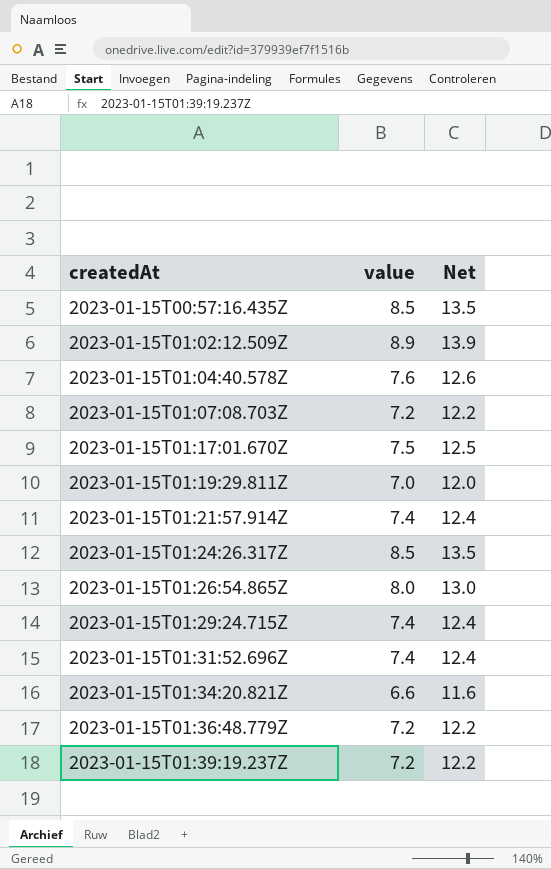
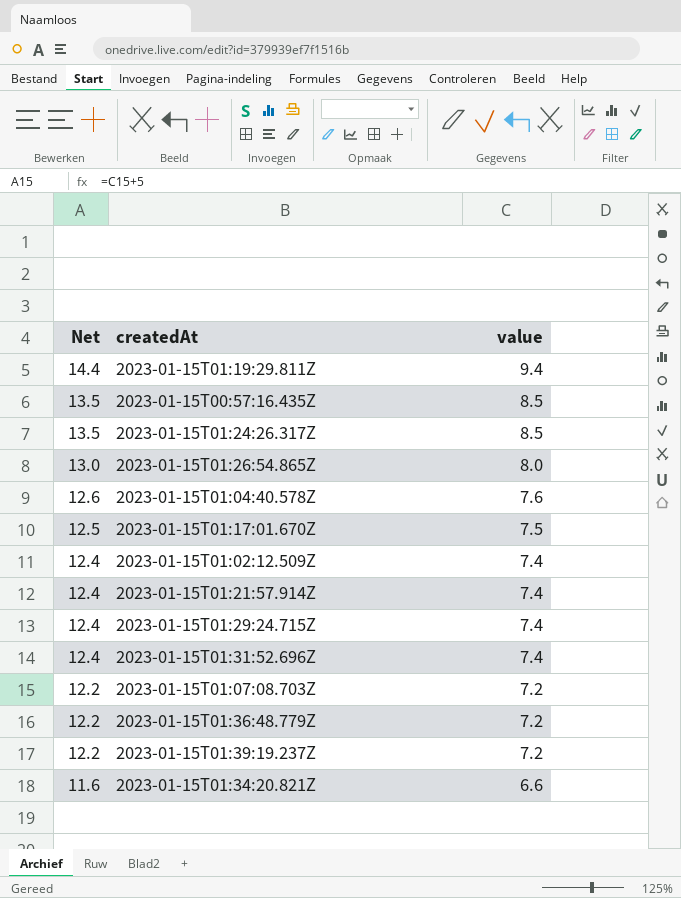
row order: createdAt ascending -> Net descending
column Net | position: 3 -> 1
2023-01-15T01:19:29.811Z | Net: 12.0 -> 14.4
2023-01-15T01:19:29.811Z | value: 7.0 -> 9.4
2023-01-15T01:02:12.509Z | Net: 13.9 -> 12.4
2023-01-15T01:02:12.509Z | value: 8.9 -> 7.4

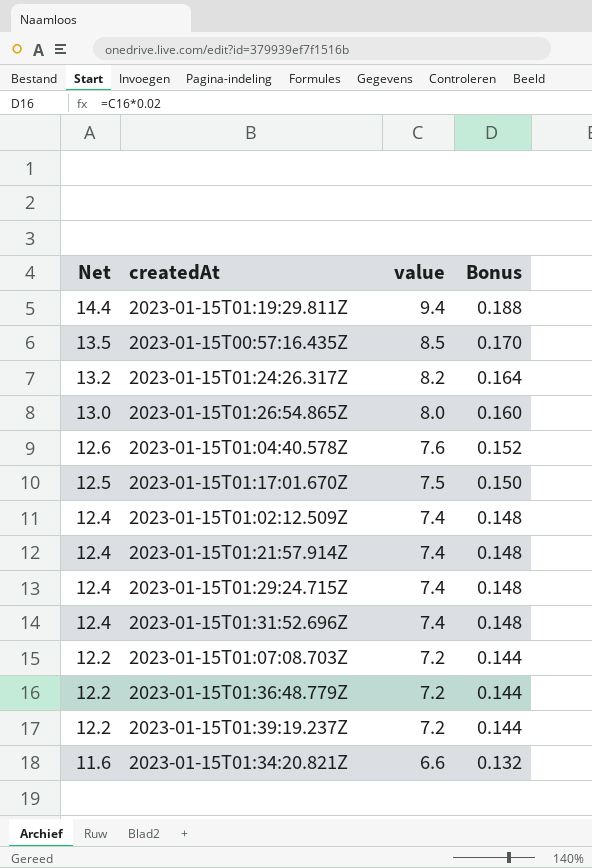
column Bonus | formula: none -> [value] * 0.02
2023-01-15T01:24:26.317Z | Net: 13.5 -> 13.2
2023-01-15T01:24:26.317Z | value: 8.5 -> 8.2

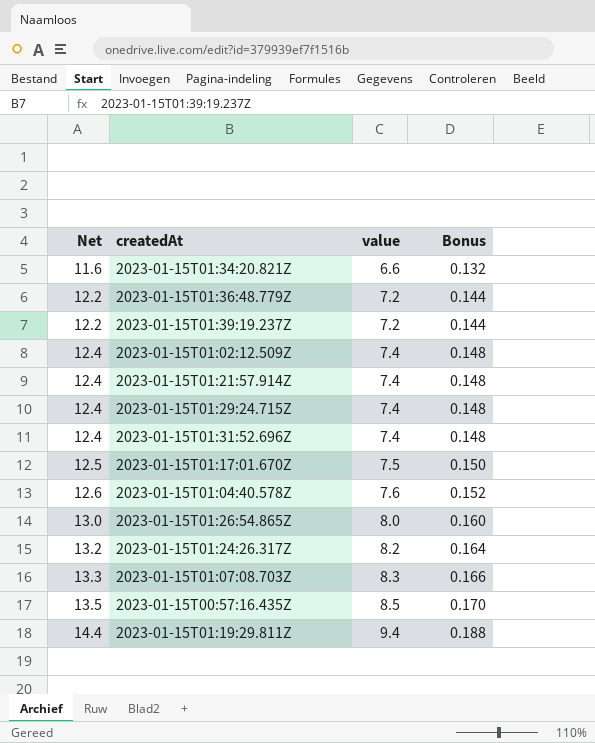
row order: Net descending -> Net ascending
2023-01-15T01:07:08.703Z | Net: 12.2 -> 13.3
2023-01-15T01:07:08.703Z | value: 7.2 -> 8.3
2023-01-15T01:07:08.703Z | Bonus: 0.144 -> 0.166

